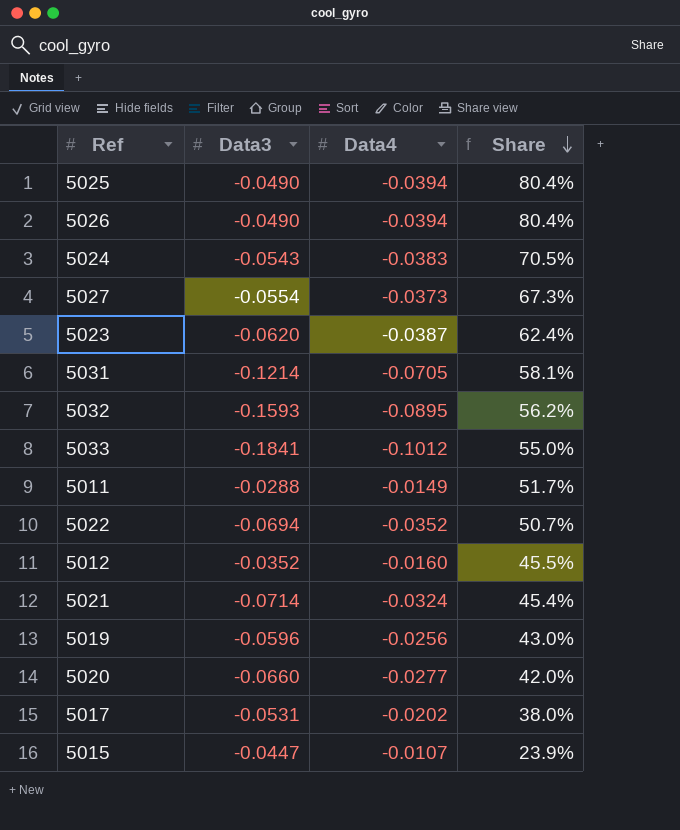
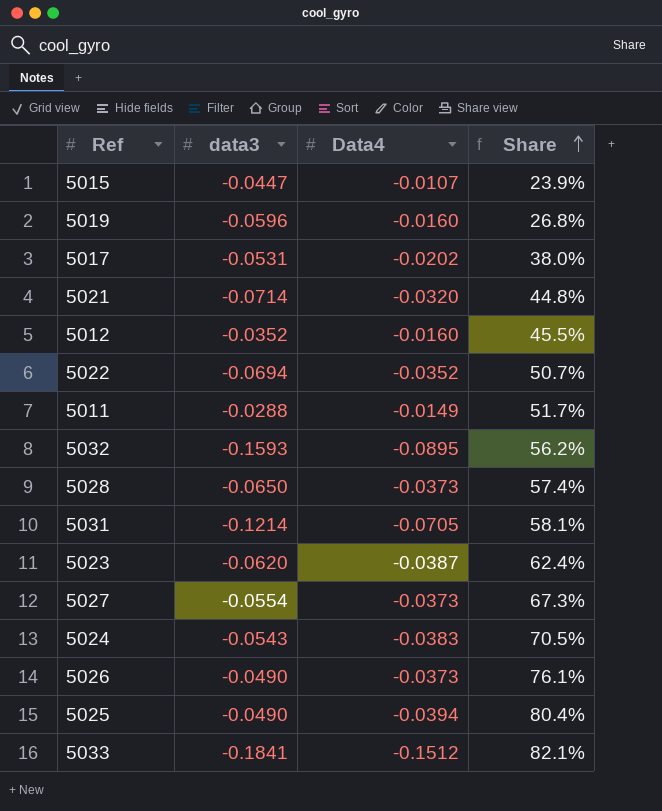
row order: Share descending -> Share ascending
column name: Data3 -> data3
row 5020: -0.0660 | -0.0277 | 42.0% -> none
5019 | Data4: -0.0256 -> -0.0160
5019 | Share: 43.0% -> 26.8%
5021 | Data4: -0.0324 -> -0.0320
5021 | Share: 45.4% -> 44.8%
row 5028: none -> -0.0650 | -0.0373 | 57.4%
5026 | Data4: -0.0394 -> -0.0373
5026 | Share: 80.4% -> 76.1%
5033 | Data4: -0.1012 -> -0.1512
5033 | Share: 55.0% -> 82.1%

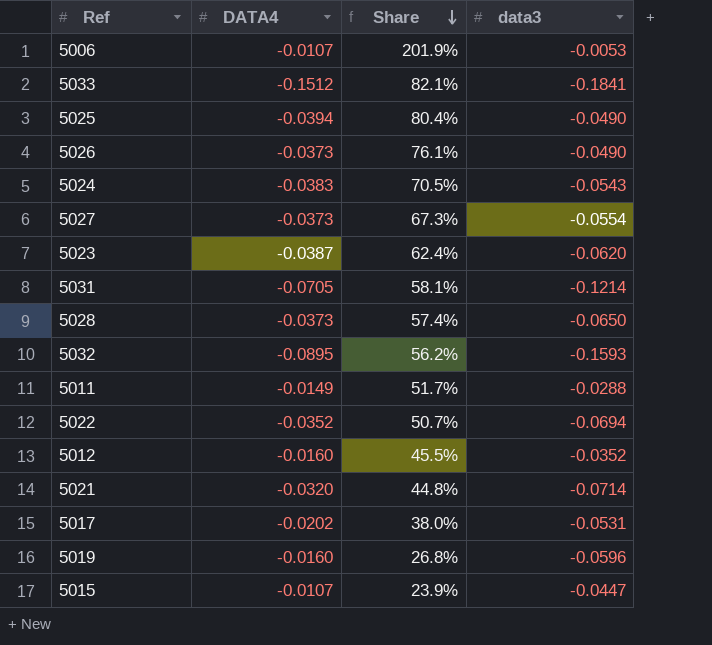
row order: Share ascending -> Share descending
column name: Data4 -> DATA4
column data3 | position: 2 -> 4
row 5006: none -> -0.0107 | 201.9% | -0.0053

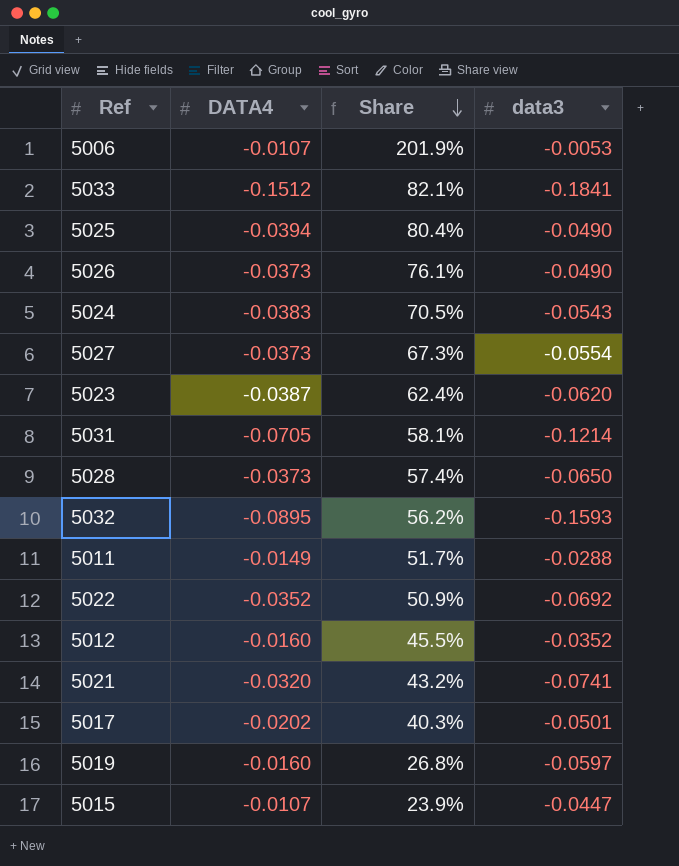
5022 | Share: 50.7% -> 50.9%
5022 | data3: -0.0694 -> -0.0692
5021 | Share: 44.8% -> 43.2%
5021 | data3: -0.0714 -> -0.0741
5017 | Share: 38.0% -> 40.3%
5017 | data3: -0.0531 -> -0.0501
5019 | data3: -0.0596 -> -0.0597

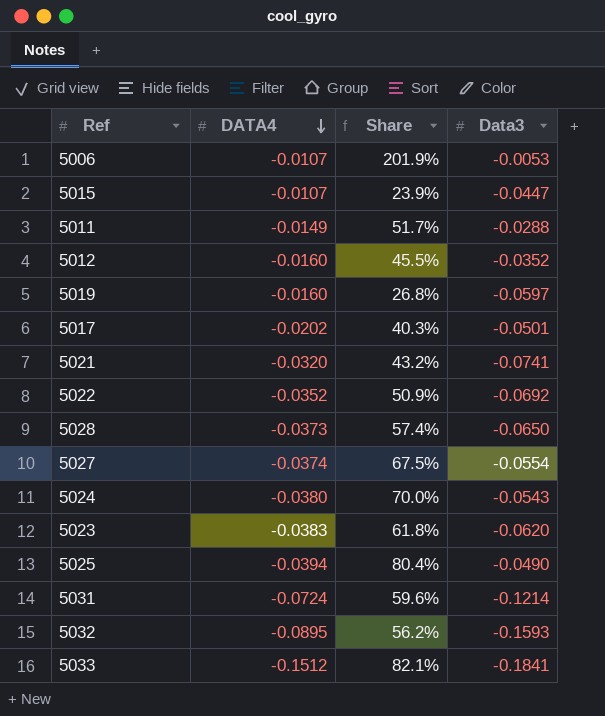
row order: Share descending -> DATA4 descending
column name: data3 -> Data3
row 5026: -0.0373 | 76.1% | -0.0490 -> none
5027 | DATA4: -0.0373 -> -0.0374
5027 | Share: 67.3% -> 67.5%
5024 | DATA4: -0.0383 -> -0.0380
5024 | Share: 70.5% -> 70.0%
5023 | DATA4: -0.0387 -> -0.0383
5023 | Share: 62.4% -> 61.8%
5031 | DATA4: -0.0705 -> -0.0724
5031 | Share: 58.1% -> 59.6%

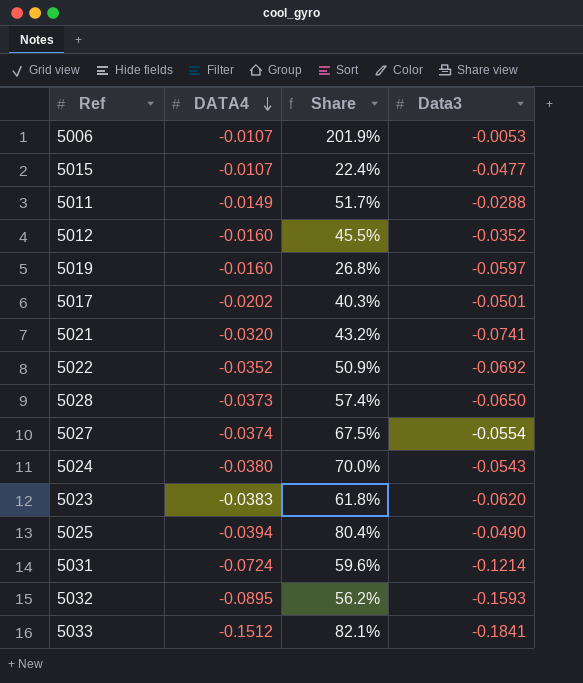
5015 | Share: 23.9% -> 22.4%
5015 | Data3: -0.0447 -> -0.0477

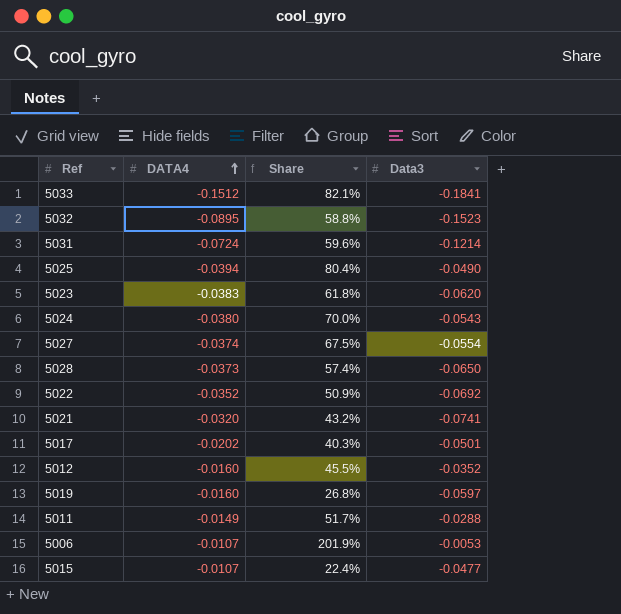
row order: DATA4 descending -> DATA4 ascending
5032 | Share: 56.2% -> 58.8%
5032 | Data3: -0.1593 -> -0.1523

